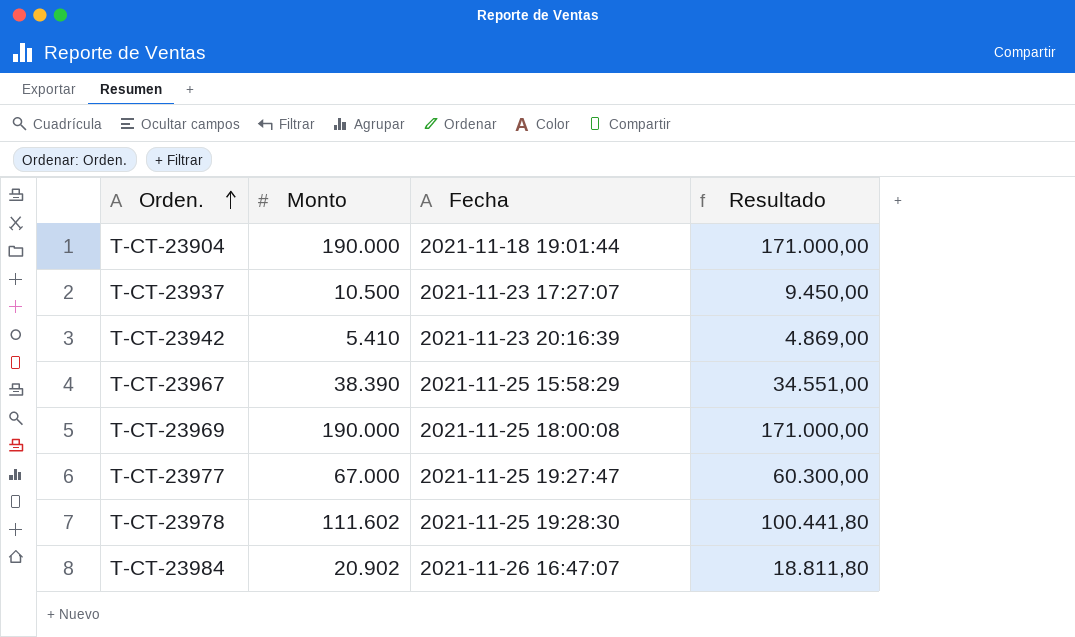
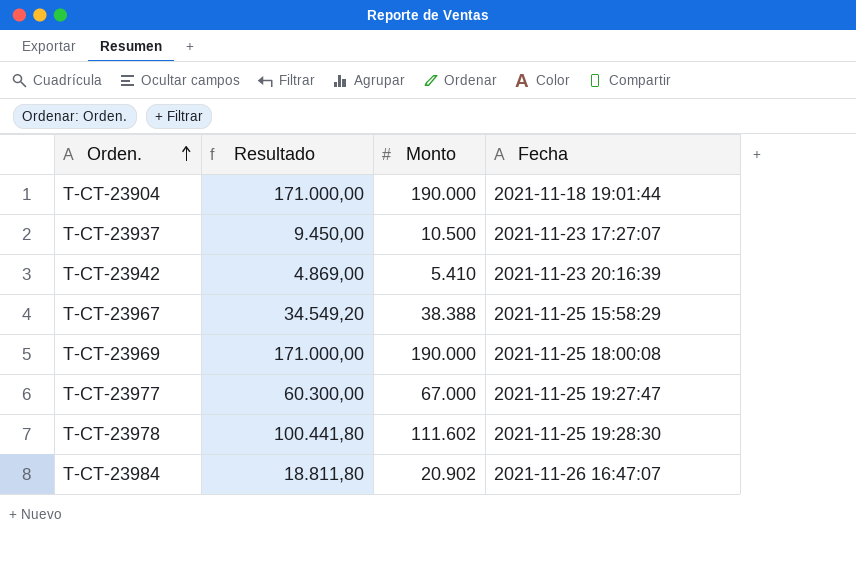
column Resultado | position: 4 -> 2
T-CT-23967 | Resultado: 34.551,00 -> 34.549,20
T-CT-23967 | Monto: 38.390 -> 38.388

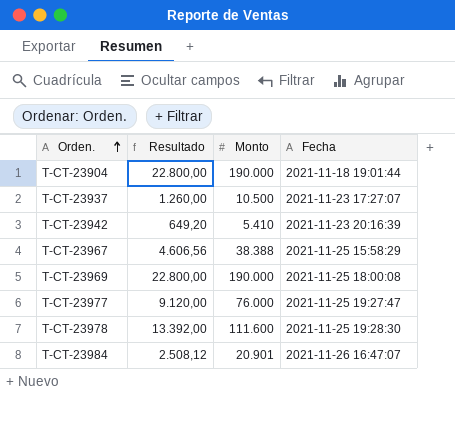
column Resultado | formula: [Monto] * 0,9 -> [Monto] * 0,12
T-CT-23977 | Monto: 67.000 -> 76.000
T-CT-23978 | Monto: 111.602 -> 111.600
T-CT-23984 | Monto: 20.902 -> 20.901

